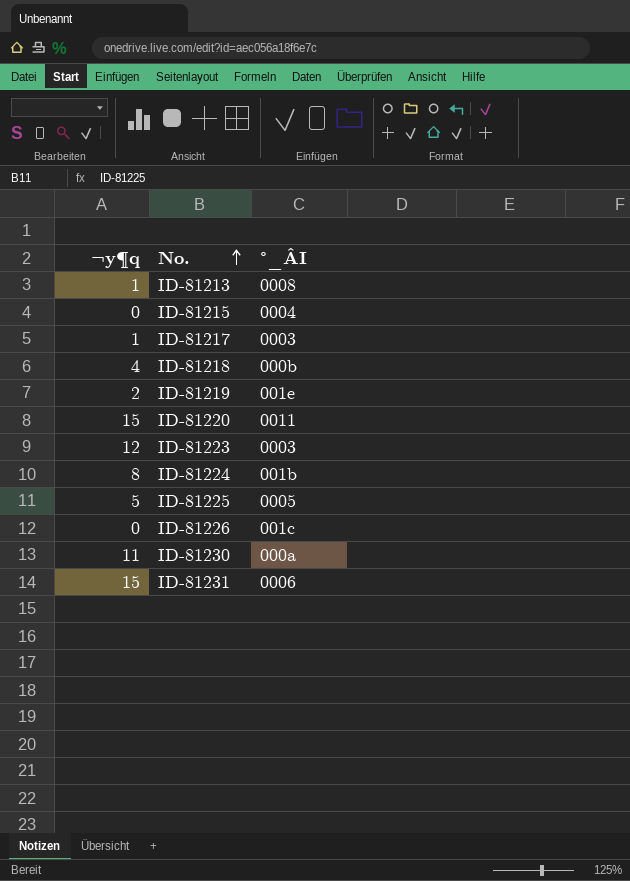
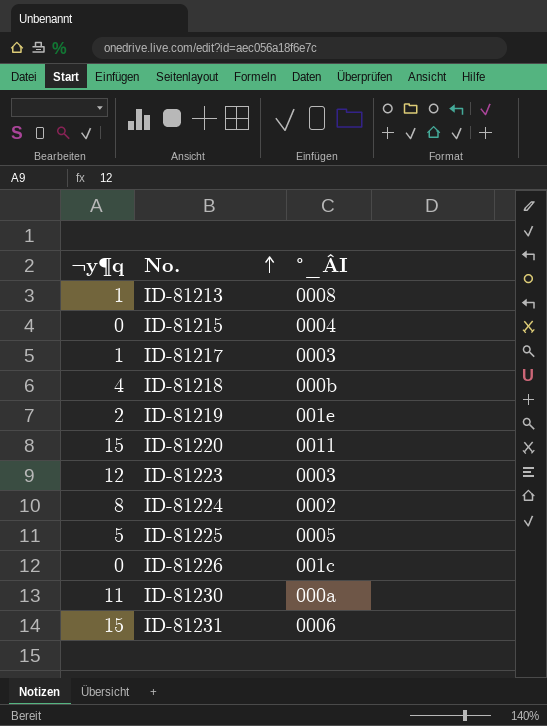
ID-81224 | °_ÂI: 001b -> 0002

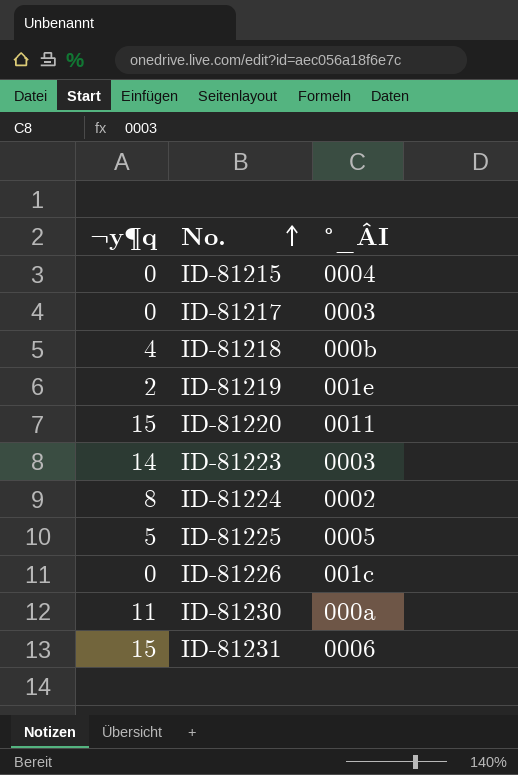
row ID-81213: 1 | 0008 -> none
ID-81217 | ¬y¶q: 1 -> 0
ID-81223 | ¬y¶q: 12 -> 14

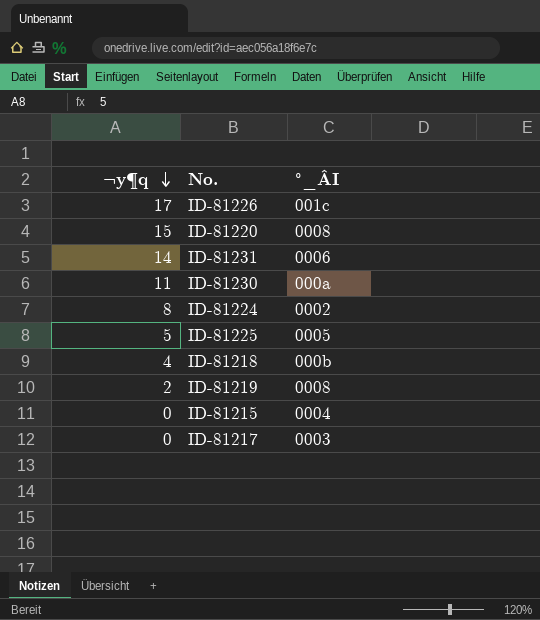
row order: No. ascending -> ¬y¶q descending
row ID-81223: 14 | 0003 -> none
ID-81226 | ¬y¶q: 0 -> 17
ID-81220 | °_ÂI: 0011 -> 0008
ID-81231 | ¬y¶q: 15 -> 14
ID-81219 | °_ÂI: 001e -> 0008

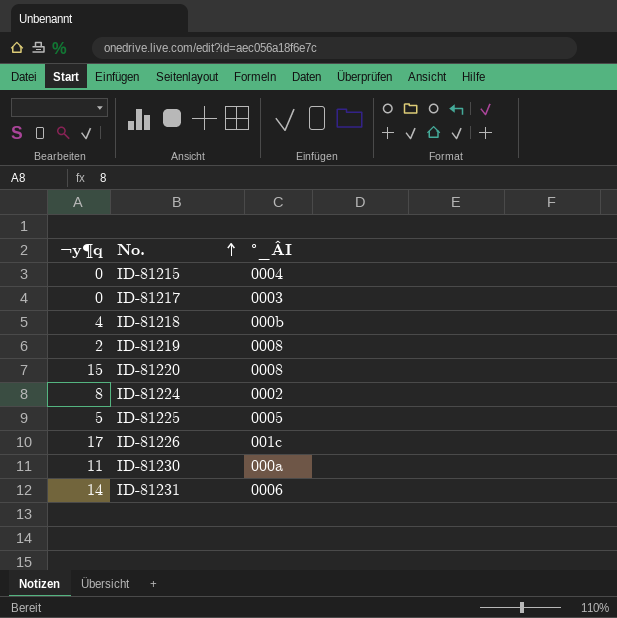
row order: ¬y¶q descending -> No. ascending

